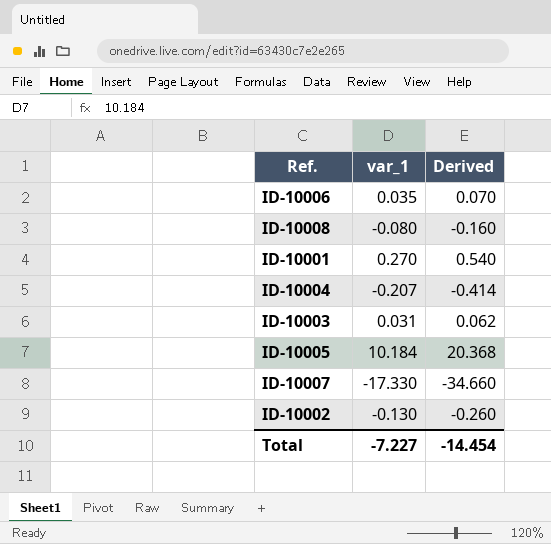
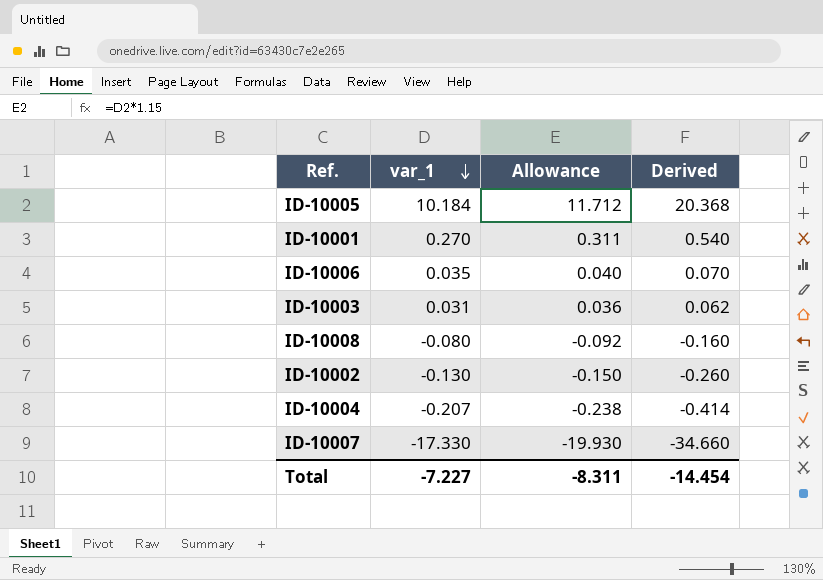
row order: none -> var_1 descending
column Allowance | formula: none -> [var_1] * 1.15

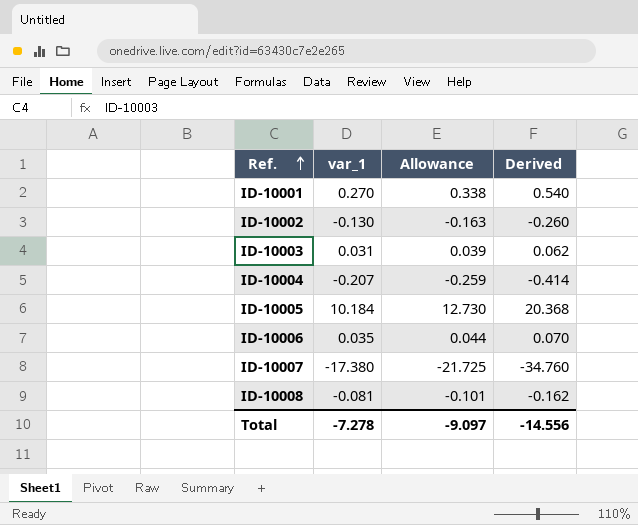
row order: var_1 descending -> Ref. ascending
column Allowance | formula: [var_1] * 1.15 -> [var_1] * 1.25
ID-10007 | var_1: -17.330 -> -17.380
ID-10007 | Derived: -34.660 -> -34.760
ID-10008 | var_1: -0.080 -> -0.081
ID-10008 | Derived: -0.160 -> -0.162
Total | var_1: -7.227 -> -7.278
Total | Allowance: -8.311 -> -9.097
Total | Derived: -14.454 -> -14.556

